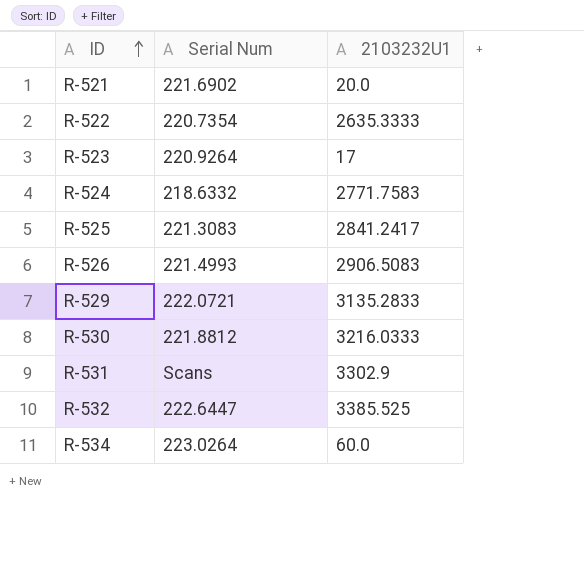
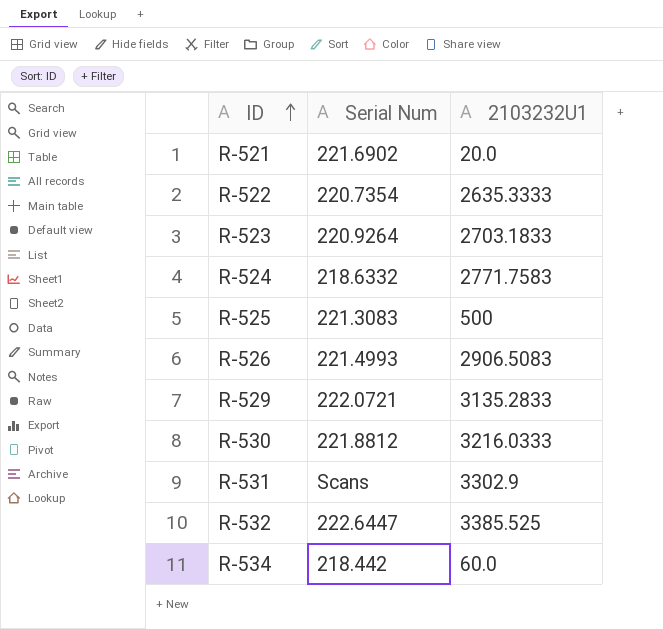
R-523 | 2103232U1: 17 -> 2703.1833
R-525 | 2103232U1: 2841.2417 -> 500
R-534 | Serial Num: 223.0264 -> 218.442

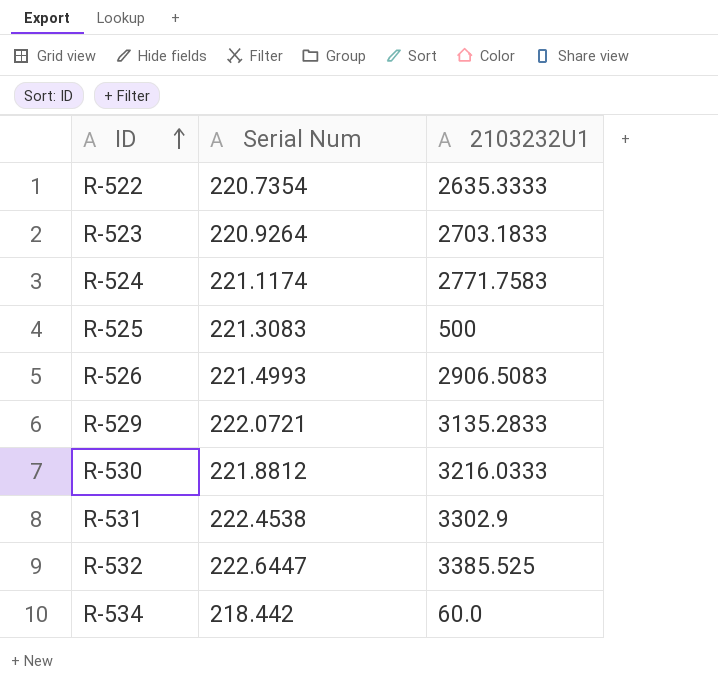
row R-521: 221.6902 | 20.0 -> none
R-524 | Serial Num: 218.6332 -> 221.1174
R-531 | Serial Num: Scans -> 222.4538

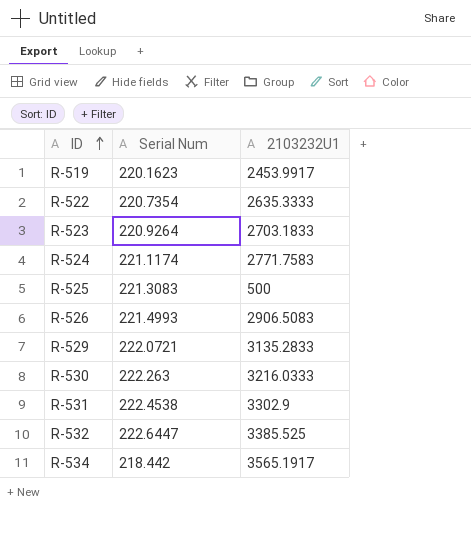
row R-519: none -> 220.1623 | 2453.9917
R-530 | Serial Num: 221.8812 -> 222.263
R-534 | 2103232U1: 60.0 -> 3565.1917

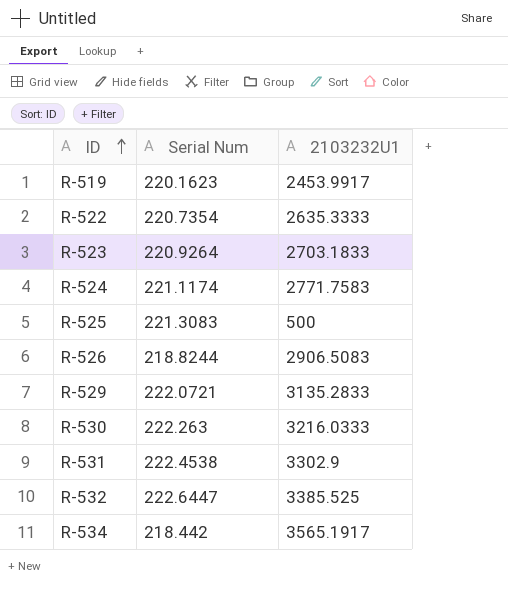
R-526 | Serial Num: 221.4993 -> 218.8244

